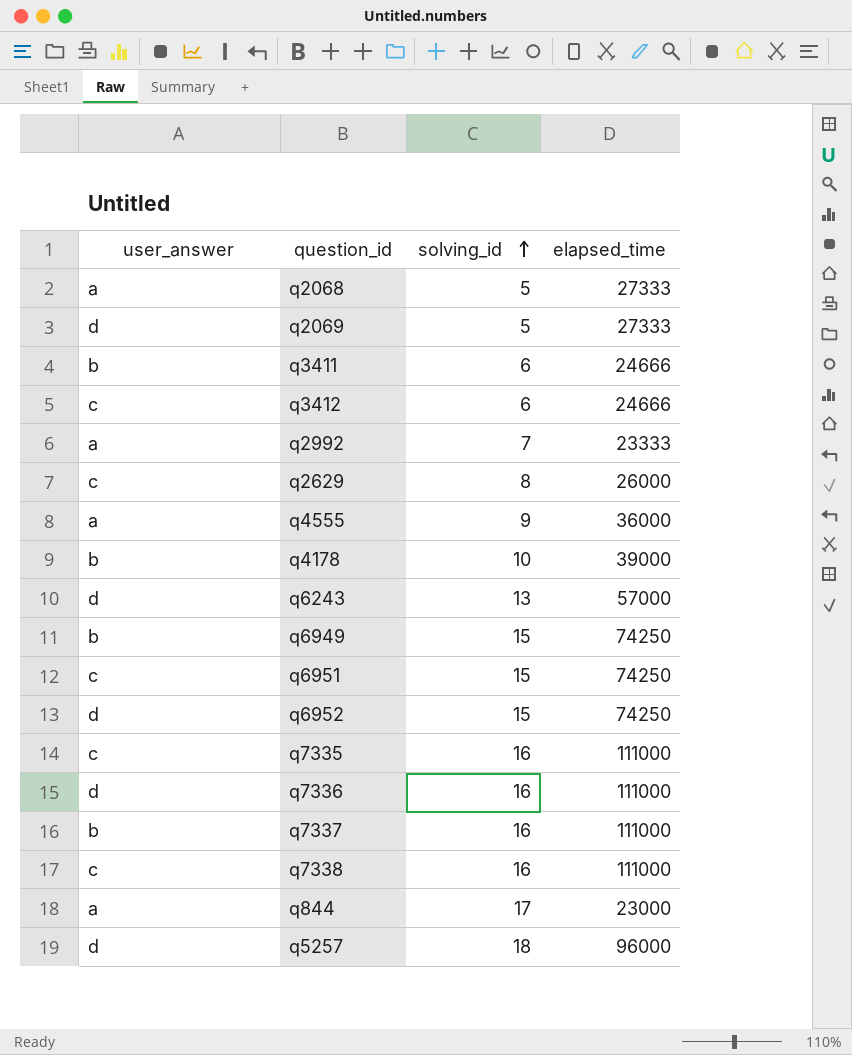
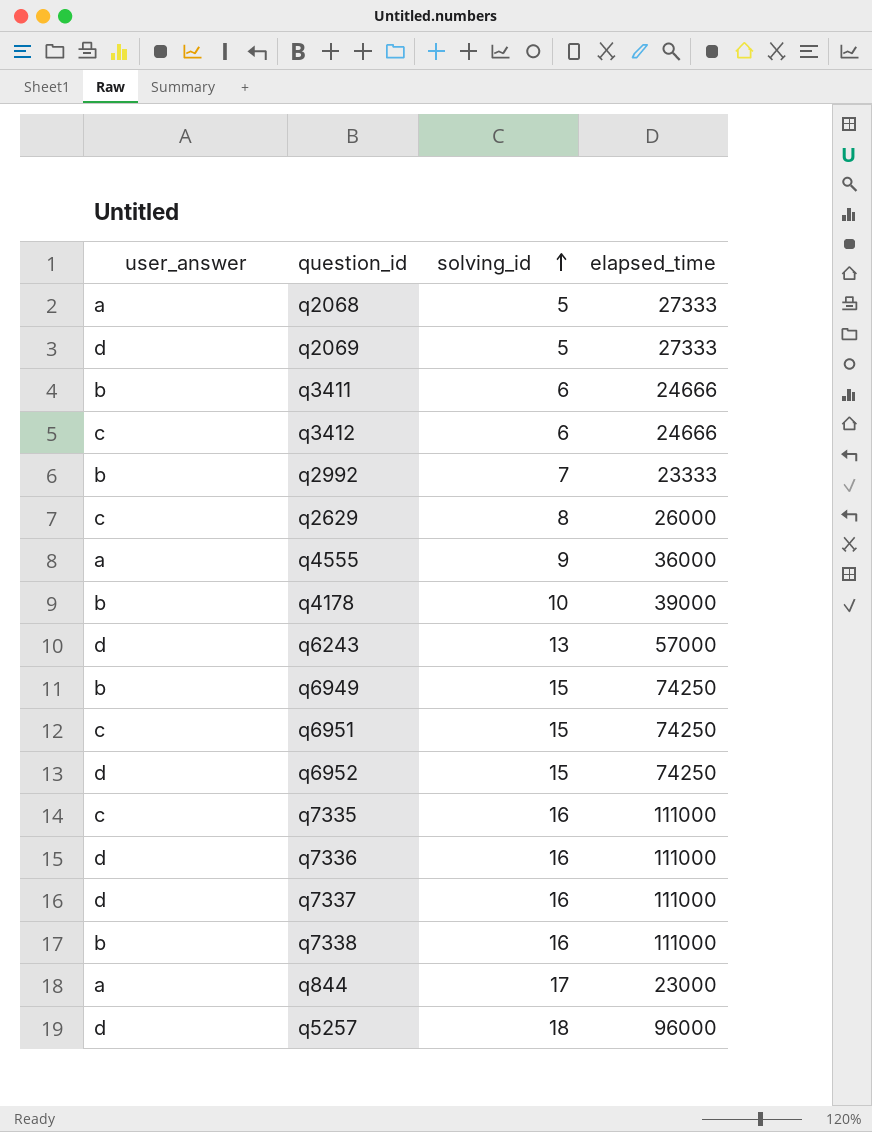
q2992 | user_answer: a -> b
q7337 | user_answer: b -> d
q7338 | user_answer: c -> b

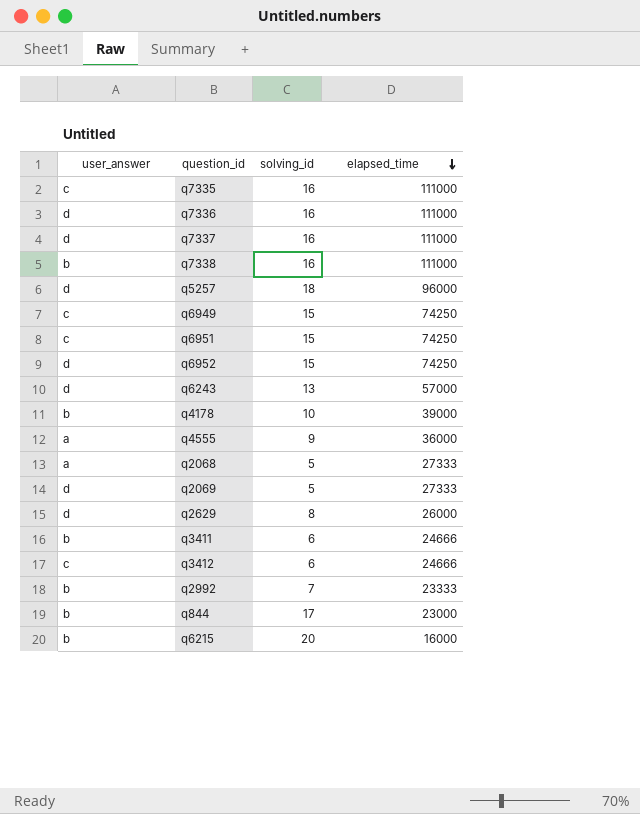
row order: solving_id ascending -> elapsed_time descending
q6949 | user_answer: b -> c
q2629 | user_answer: c -> d
q844 | user_answer: a -> b
row q6215: none -> b | 20 | 16000

